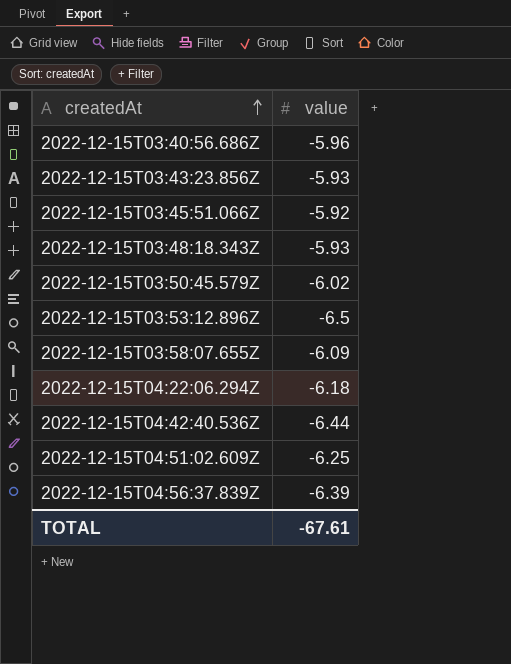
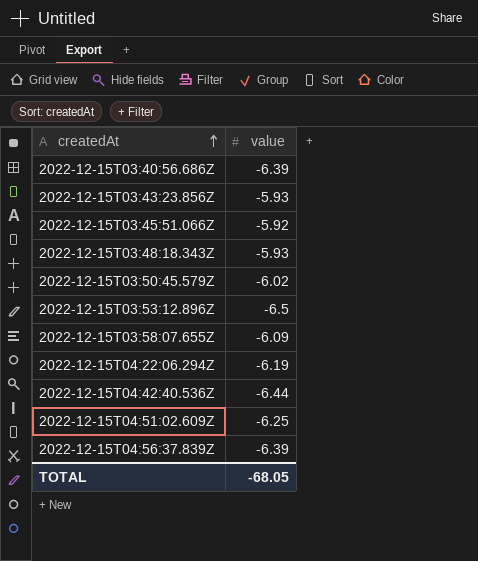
2022-12-15T03:40:56.686Z | value: -5.96 -> -6.39
2022-12-15T04:22:06.294Z | value: -6.18 -> -6.19
TOTAL | value: -67.61 -> -68.05

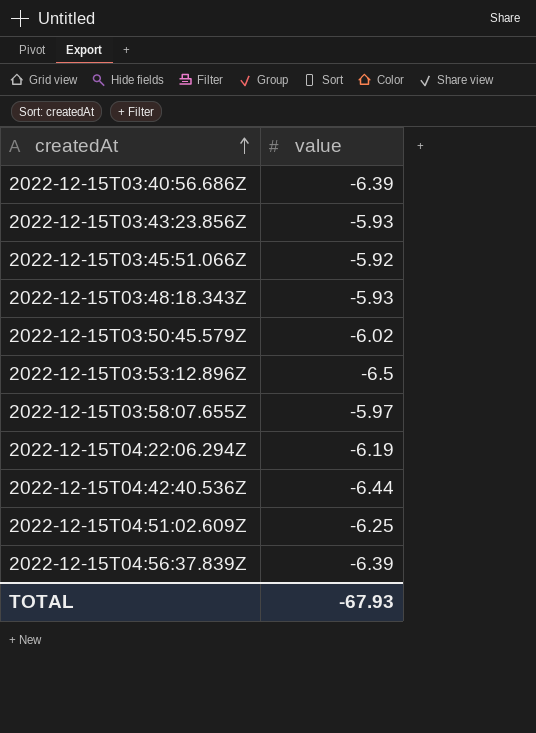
2022-12-15T03:58:07.655Z | value: -6.09 -> -5.97
TOTAL | value: -68.05 -> -67.93

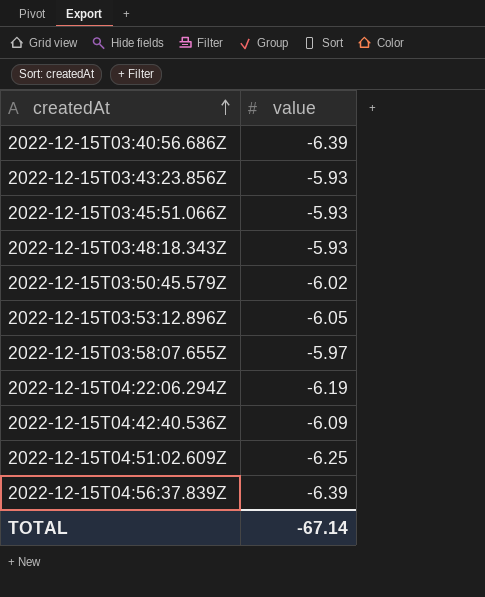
2022-12-15T03:45:51.066Z | value: -5.92 -> -5.93
2022-12-15T03:53:12.896Z | value: -6.5 -> -6.05
2022-12-15T04:42:40.536Z | value: -6.44 -> -6.09
TOTAL | value: -67.93 -> -67.14

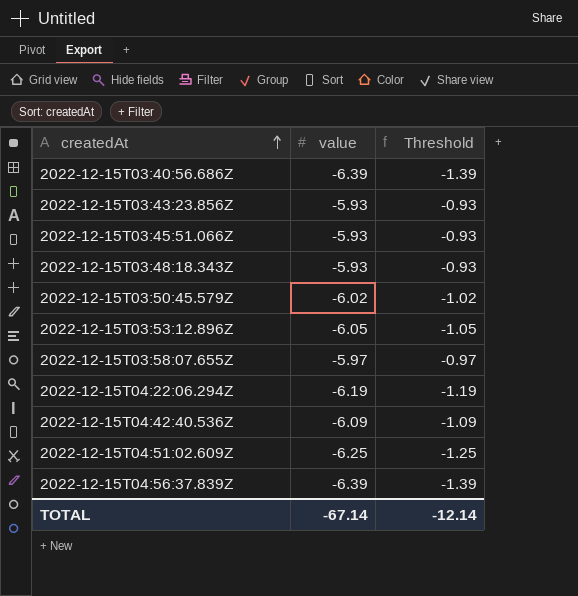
column Threshold | formula: none -> [value] + 5

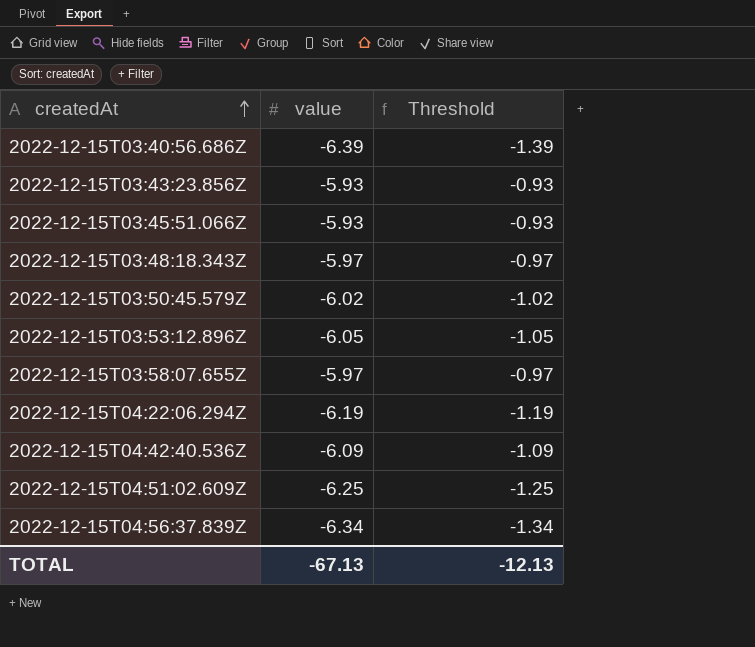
2022-12-15T03:48:18.343Z | value: -5.93 -> -5.97
2022-12-15T03:48:18.343Z | Threshold: -0.93 -> -0.97
2022-12-15T04:56:37.839Z | value: -6.39 -> -6.34
2022-12-15T04:56:37.839Z | Threshold: -1.39 -> -1.34
TOTAL | value: -67.14 -> -67.13
TOTAL | Threshold: -12.14 -> -12.13

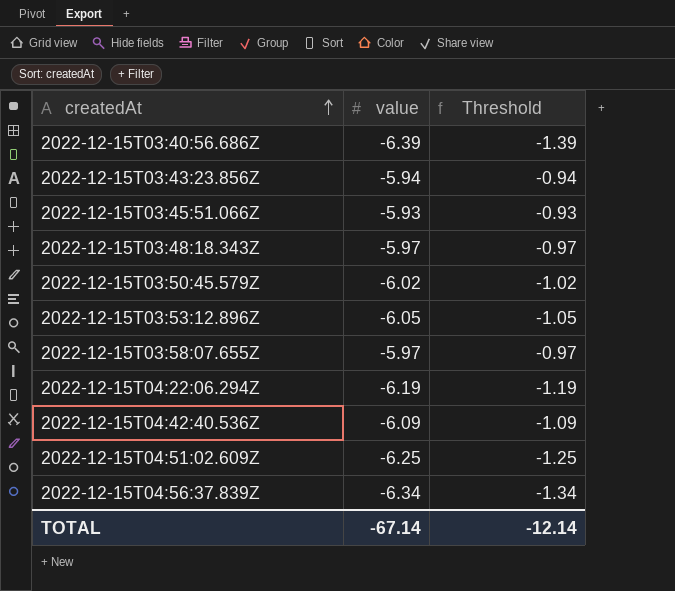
2022-12-15T03:43:23.856Z | value: -5.93 -> -5.94
2022-12-15T03:43:23.856Z | Threshold: -0.93 -> -0.94
TOTAL | value: -67.13 -> -67.14
TOTAL | Threshold: -12.13 -> -12.14

